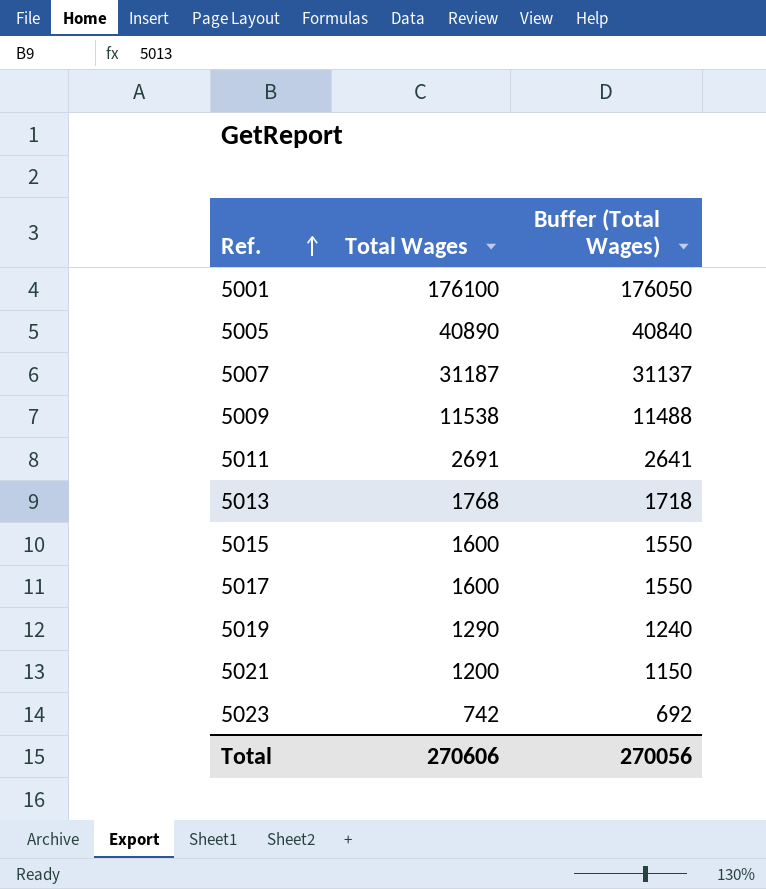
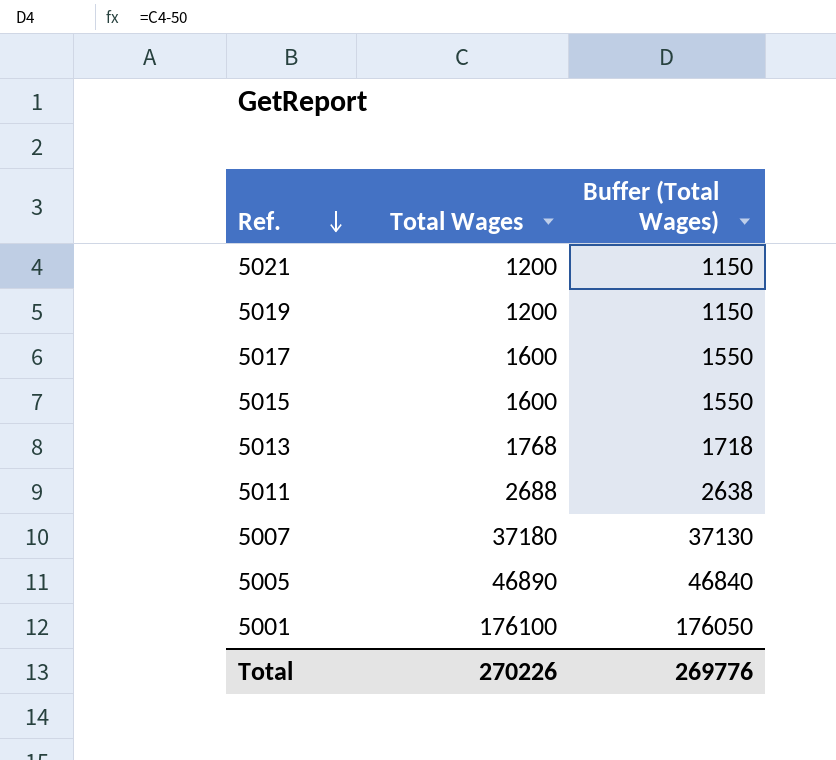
row order: Ref. ascending -> Ref. descending
row 5009: 11538 | 11488 -> none
row 5023: 742 | 692 -> none
5019 | Total Wages: 1290 -> 1200
5019 | Buffer (Total Wages): 1240 -> 1150
5011 | Total Wages: 2691 -> 2688
5011 | Buffer (Total Wages): 2641 -> 2638
5007 | Total Wages: 31187 -> 37180
5007 | Buffer (Total Wages): 31137 -> 37130
5005 | Total Wages: 40890 -> 46890
5005 | Buffer (Total Wages): 40840 -> 46840
Total | Total Wages: 270606 -> 270226
Total | Buffer (Total Wages): 270056 -> 269776

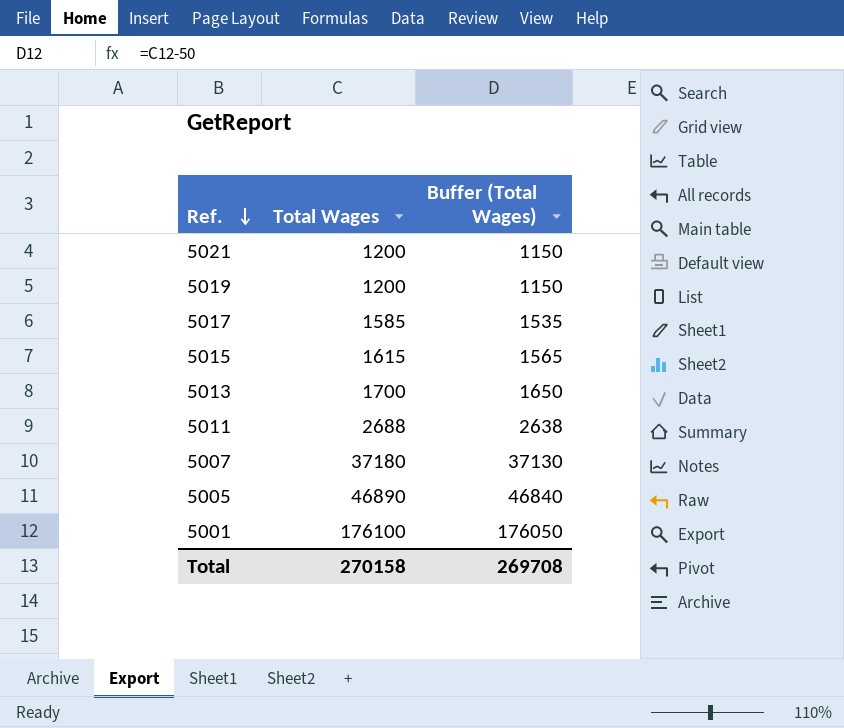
5017 | Total Wages: 1600 -> 1585
5017 | Buffer (Total Wages): 1550 -> 1535
5015 | Total Wages: 1600 -> 1615
5015 | Buffer (Total Wages): 1550 -> 1565
5013 | Total Wages: 1768 -> 1700
5013 | Buffer (Total Wages): 1718 -> 1650
Total | Total Wages: 270226 -> 270158
Total | Buffer (Total Wages): 269776 -> 269708

